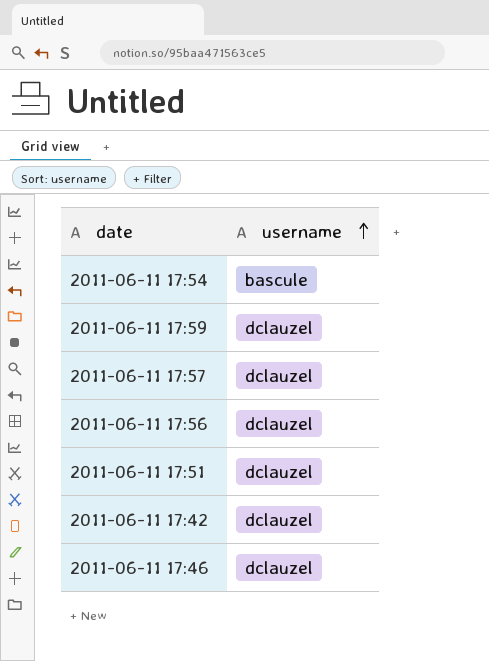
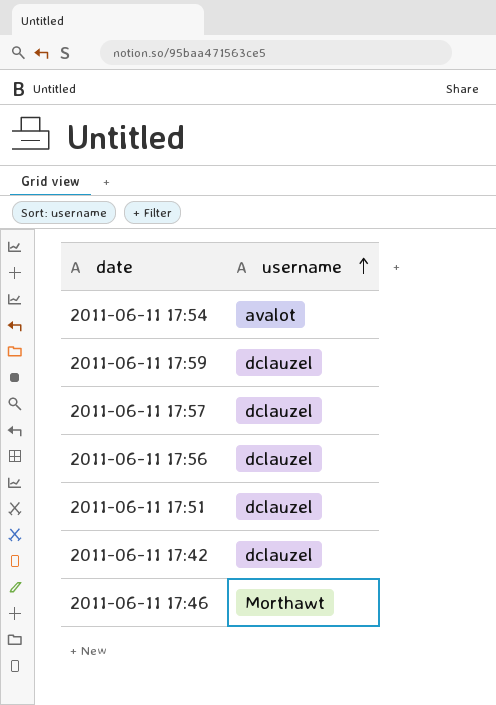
2011-06-11 17:54 | username: bascule -> avalot
2011-06-11 17:46 | username: dclauzel -> Morthawt

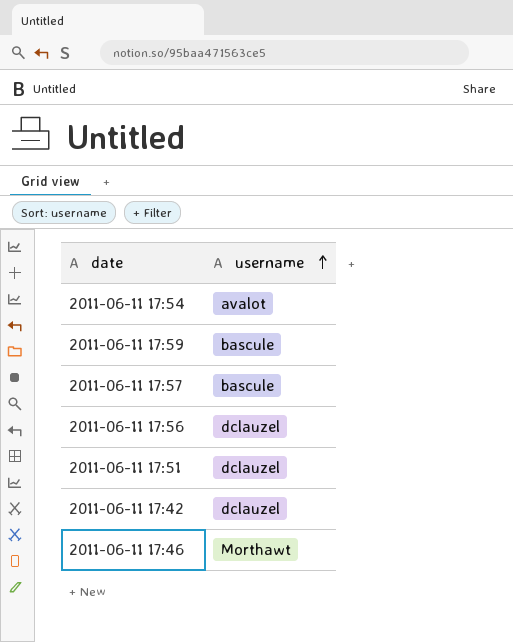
2011-06-11 17:59 | username: dclauzel -> bascule
2011-06-11 17:57 | username: dclauzel -> bascule

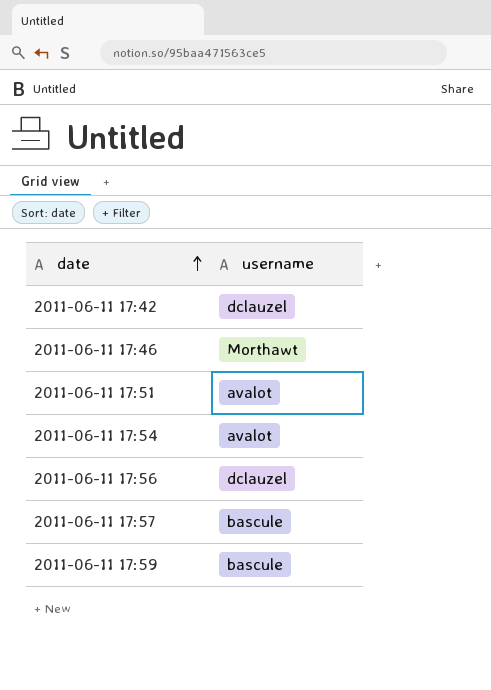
row order: username ascending -> date ascending
2011-06-11 17:51 | username: dclauzel -> avalot

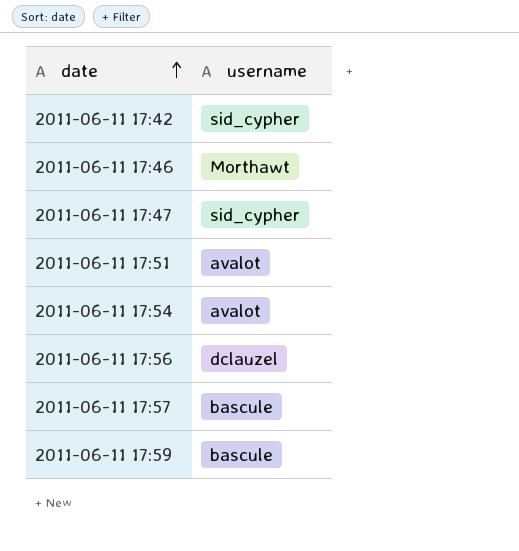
2011-06-11 17:42 | username: dclauzel -> sid_cypher
row 2011-06-11 17:47: none -> sid_cypher

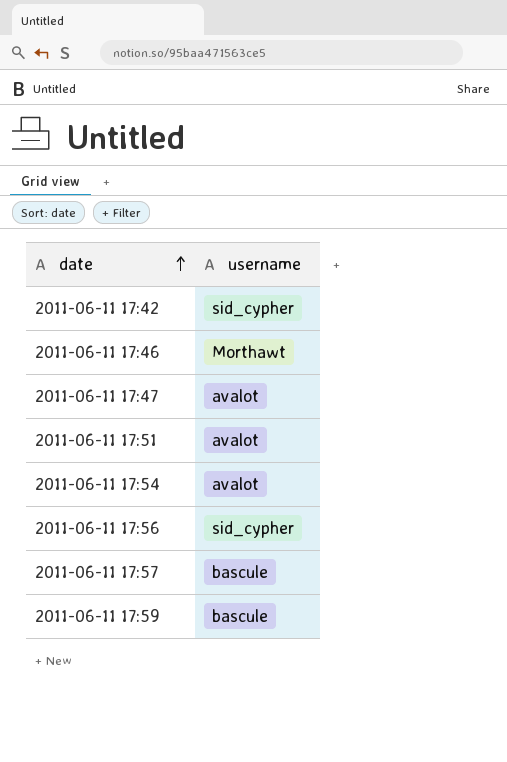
2011-06-11 17:47 | username: sid_cypher -> avalot
2011-06-11 17:56 | username: dclauzel -> sid_cypher

